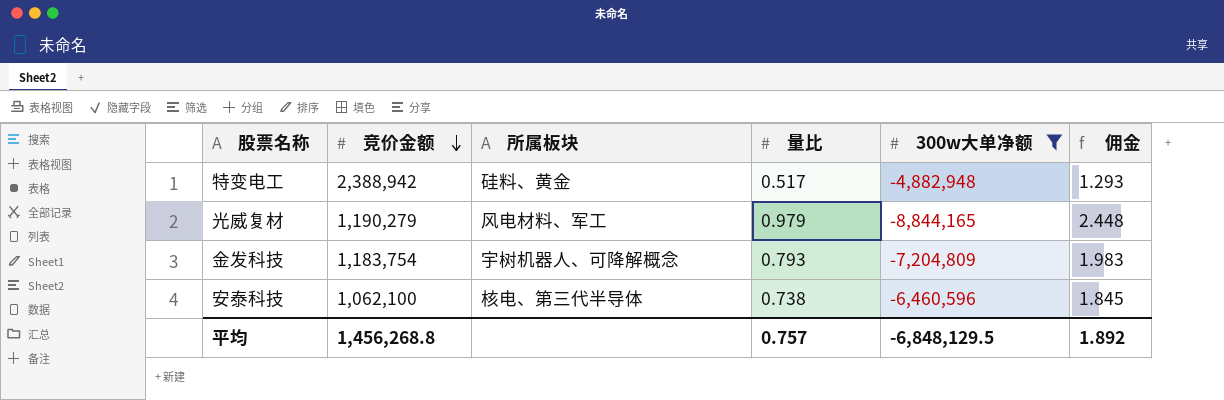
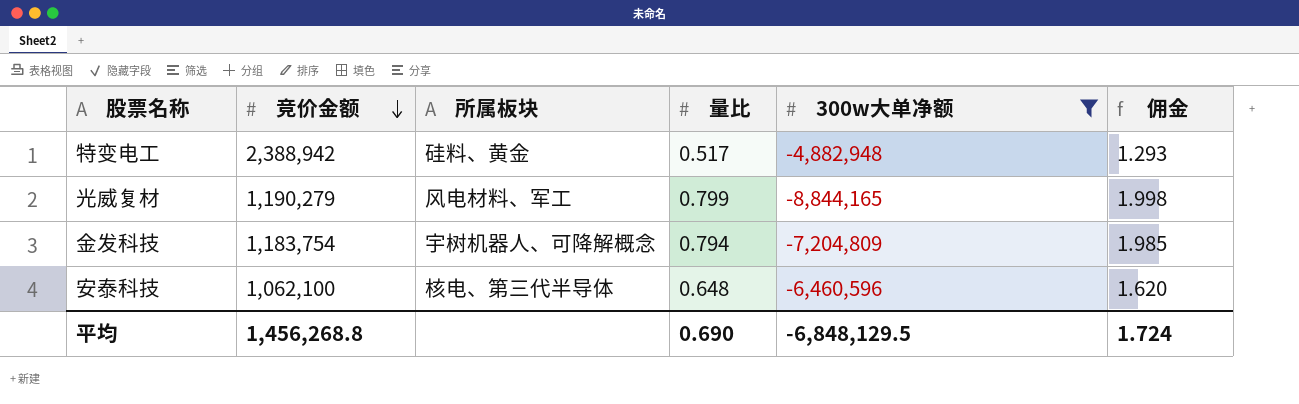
光威复材 | 量比: 0.979 -> 0.799
光威复材 | 佣金: 2.448 -> 1.998
金发科技 | 量比: 0.793 -> 0.794
金发科技 | 佣金: 1.983 -> 1.985
安泰科技 | 量比: 0.738 -> 0.648
安泰科技 | 佣金: 1.845 -> 1.620
平均 | 量比: 0.757 -> 0.690
平均 | 佣金: 1.892 -> 1.724

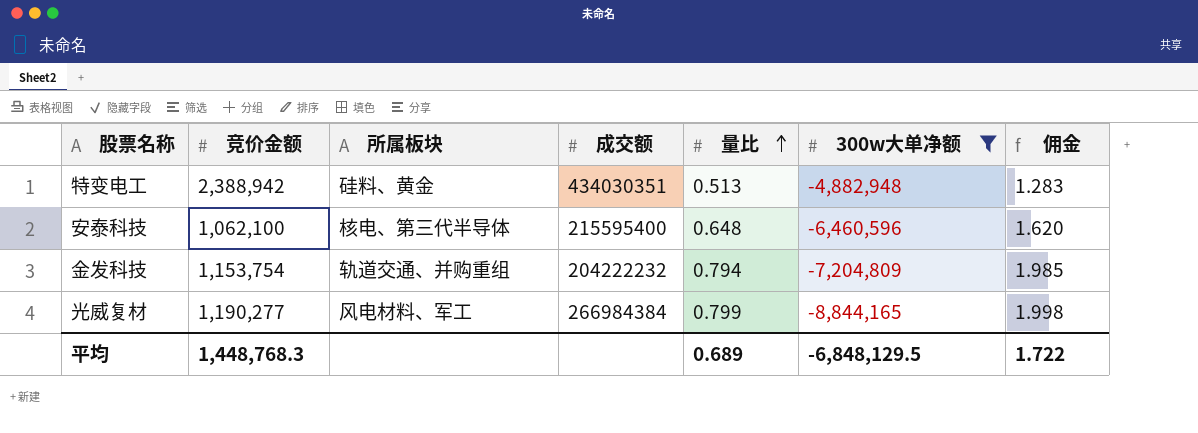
row order: 竞价金额 descending -> 量比 ascending
column 成交额 | position: none -> 4
特变电工 | 量比: 0.517 -> 0.513
特变电工 | 佣金: 1.293 -> 1.283
金发科技 | 竞价金额: 1,183,754 -> 1,153,754
金发科技 | 所属板块: 宇树机器人、可降解概念 -> 轨道交通、并购重组
光威复材 | 竞价金额: 1,190,279 -> 1,190,277
平均 | 竞价金额: 1,456,268.8 -> 1,448,768.3
平均 | 量比: 0.690 -> 0.689
平均 | 佣金: 1.724 -> 1.722

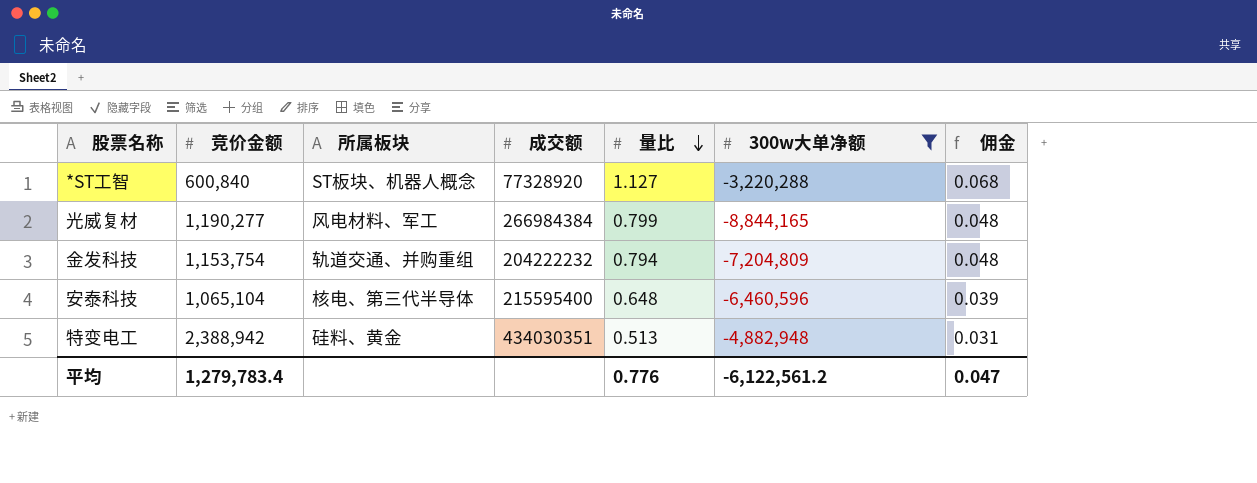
row order: 量比 ascending -> 量比 descending
column 佣金 | formula: [量比] * 2.5 -> [量比] * 0.06
row *ST工智: none -> 600,840 | ST板块、机器人概念 | 77328920 | 1.127 | -3,220,288 | 0.068
安泰科技 | 竞价金额: 1,062,100 -> 1,065,104
平均 | 竞价金额: 1,448,768.3 -> 1,279,783.4
平均 | 量比: 0.689 -> 0.776
平均 | 300w大单净额: -6,848,129.5 -> -6,122,561.2
平均 | 佣金: 1.722 -> 0.047

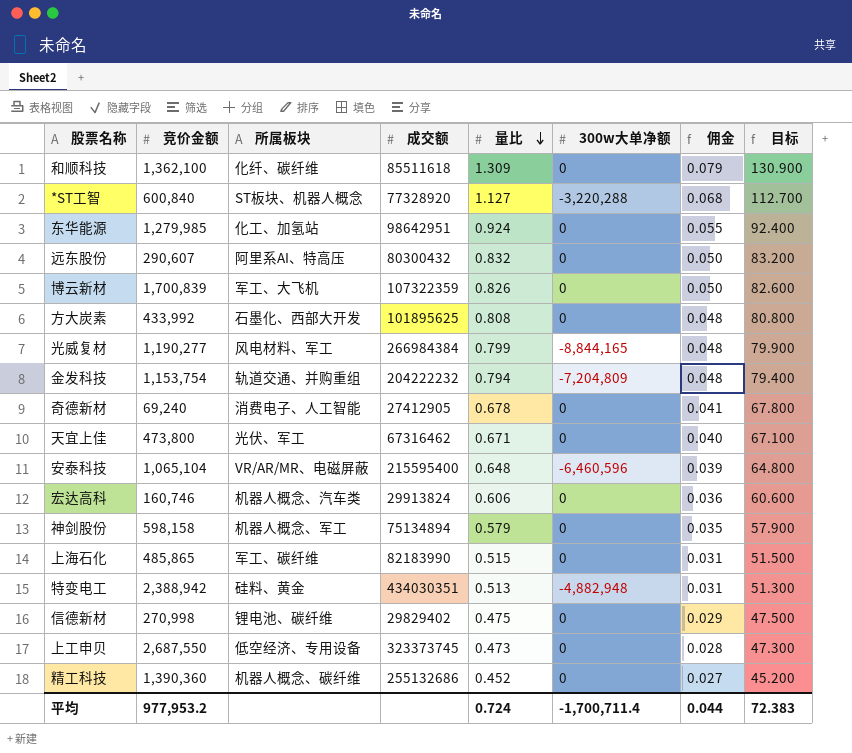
filter: 300w大单净额 != 0 -> none
column 目标 | formula: none -> [量比] * 100
安泰科技 | 所属板块: 核电、第三代半导体 -> VR/AR/MR、电磁屏蔽
平均 | 竞价金额: 1,279,783.4 -> 977,953.2
平均 | 量比: 0.776 -> 0.724
平均 | 300w大单净额: -6,122,561.2 -> -1,700,711.4
平均 | 佣金: 0.047 -> 0.044

